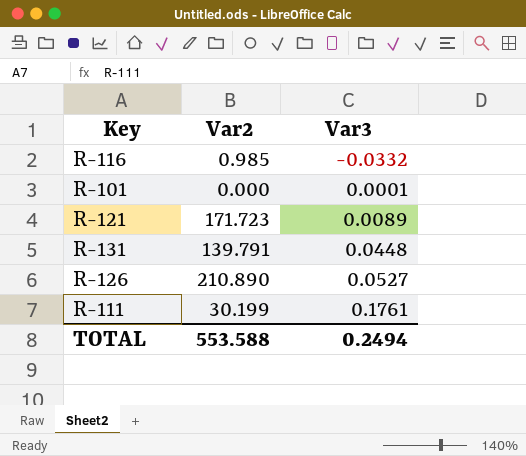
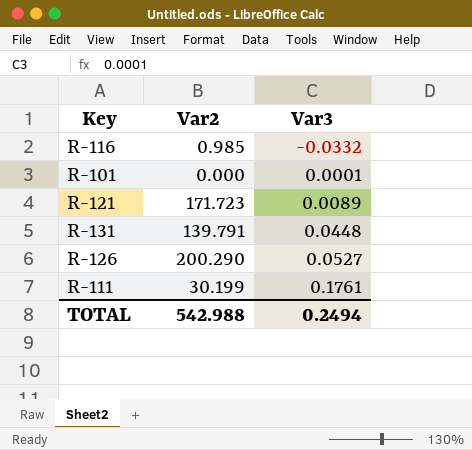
R-126 | Var2: 210.890 -> 200.290
TOTAL | Var2: 553.588 -> 542.988

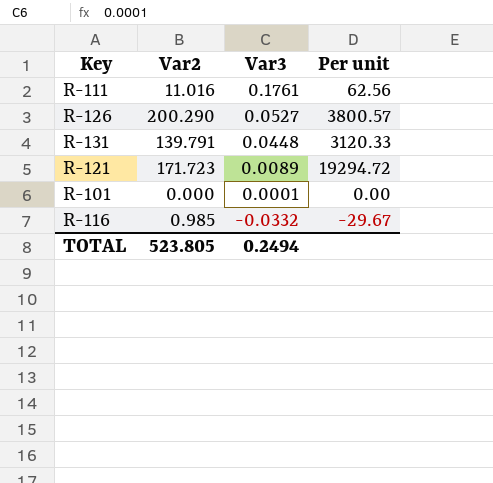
row order: Var3 ascending -> Var3 descending
column Per unit | formula: none -> [Var2] / [Var3]
R-111 | Var2: 30.199 -> 11.016
TOTAL | Var2: 542.988 -> 523.805

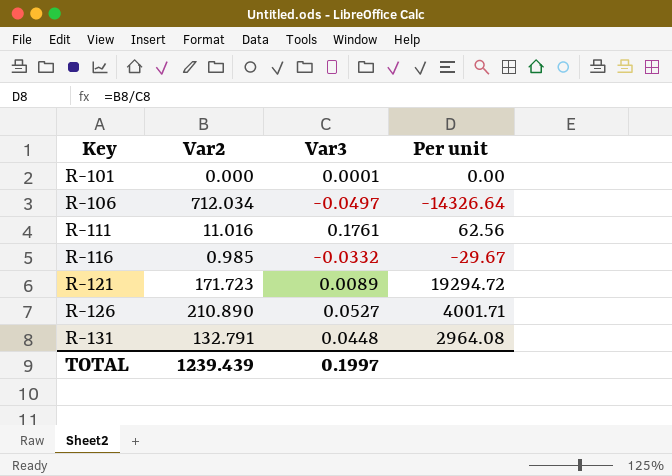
row order: Var3 descending -> Key ascending
row R-106: none -> 712.034 | -0.0497 | -14326.64
R-126 | Var2: 200.290 -> 210.890
R-126 | Per unit: 3800.57 -> 4001.71
R-131 | Var2: 139.791 -> 132.791
R-131 | Per unit: 3120.33 -> 2964.08
TOTAL | Var2: 523.805 -> 1239.439
TOTAL | Var3: 0.2494 -> 0.1997

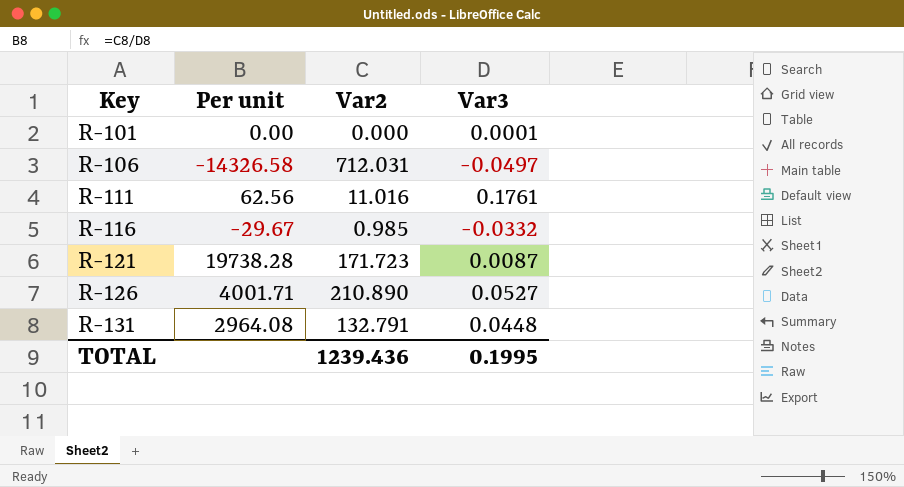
column Per unit | position: 4 -> 2
R-106 | Per unit: -14326.64 -> -14326.58
R-106 | Var2: 712.034 -> 712.031
R-121 | Per unit: 19294.72 -> 19738.28
R-121 | Var3: 0.0089 -> 0.0087
TOTAL | Var2: 1239.439 -> 1239.436
TOTAL | Var3: 0.1997 -> 0.1995

